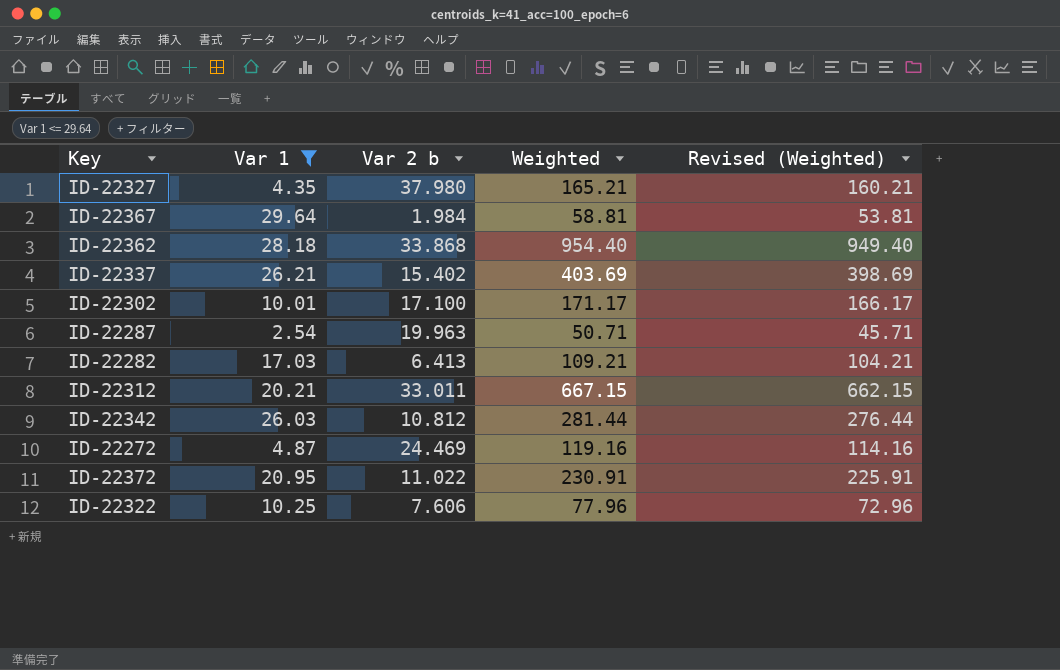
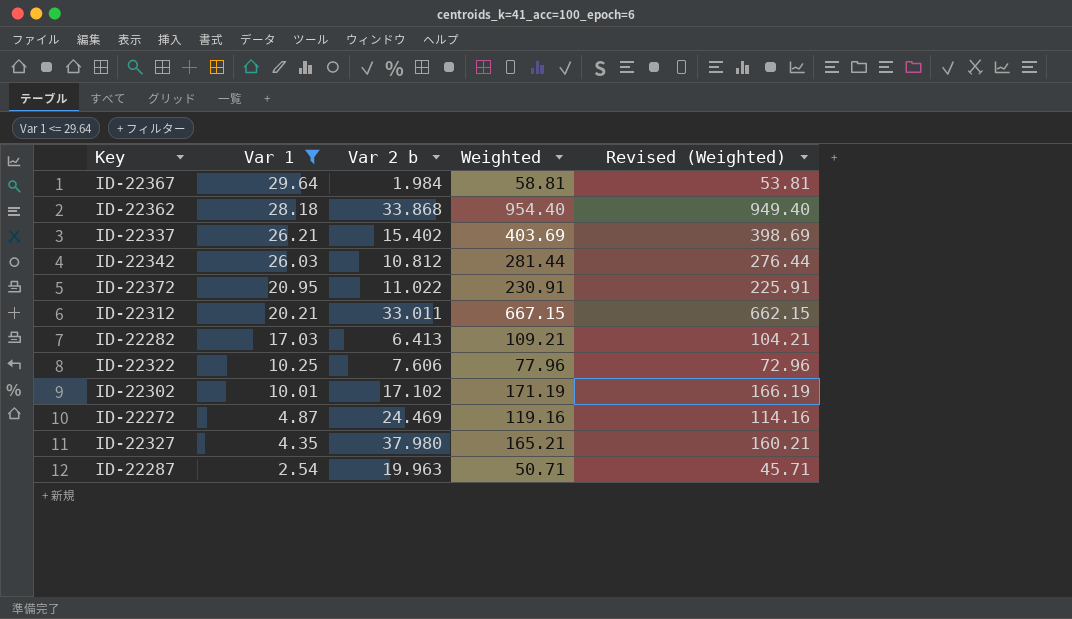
row order: none -> Var 1 descending
ID-22302 | Var 2 b: 17.100 -> 17.102
ID-22302 | Weighted: 171.17 -> 171.19
ID-22302 | Revised (Weighted): 166.17 -> 166.19

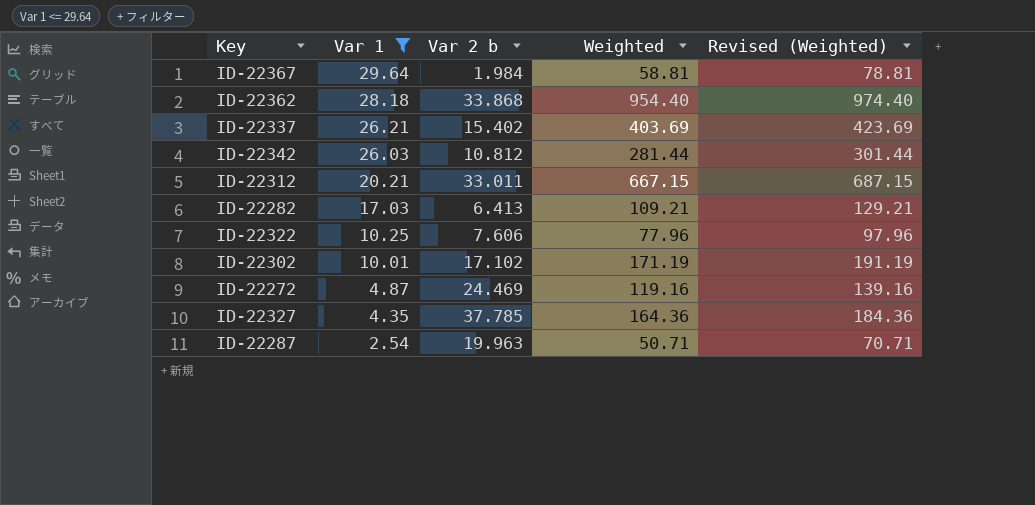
column Revised (Weighted) | formula: [Weighted] - 5 -> [Weighted] + 20
row ID-22372: 20.95 | 11.022 | 230.91 | 225.91 -> none
ID-22327 | Var 2 b: 37.980 -> 37.785
ID-22327 | Weighted: 165.21 -> 164.36

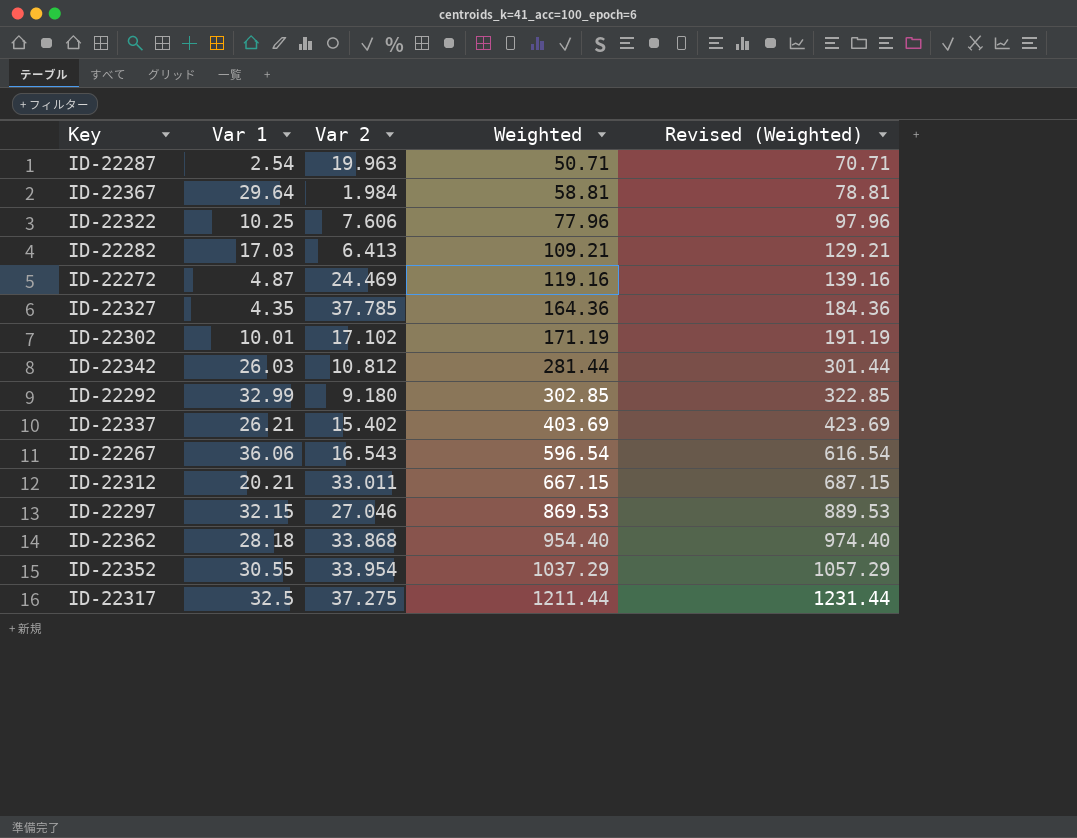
filter: Var 1 <= 29.64 -> none
row order: Var 1 descending -> Weighted ascending
column name: Var 2 b -> Var 2

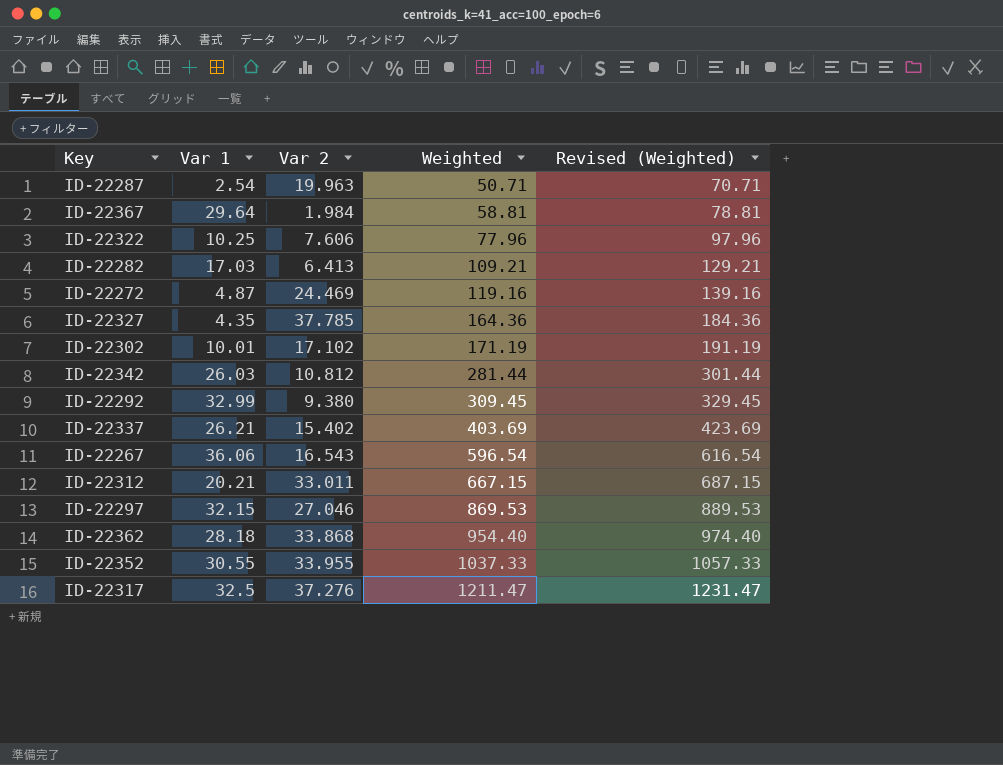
ID-22292 | Var 2: 9.180 -> 9.380
ID-22292 | Weighted: 302.85 -> 309.45
ID-22292 | Revised (Weighted): 322.85 -> 329.45
ID-22352 | Var 2: 33.954 -> 33.955
ID-22352 | Weighted: 1037.29 -> 1037.33
ID-22352 | Revised (Weighted): 1057.29 -> 1057.33
ID-22317 | Var 2: 37.275 -> 37.276
ID-22317 | Weighted: 1211.44 -> 1211.47
ID-22317 | Revised (Weighted): 1231.44 -> 1231.47

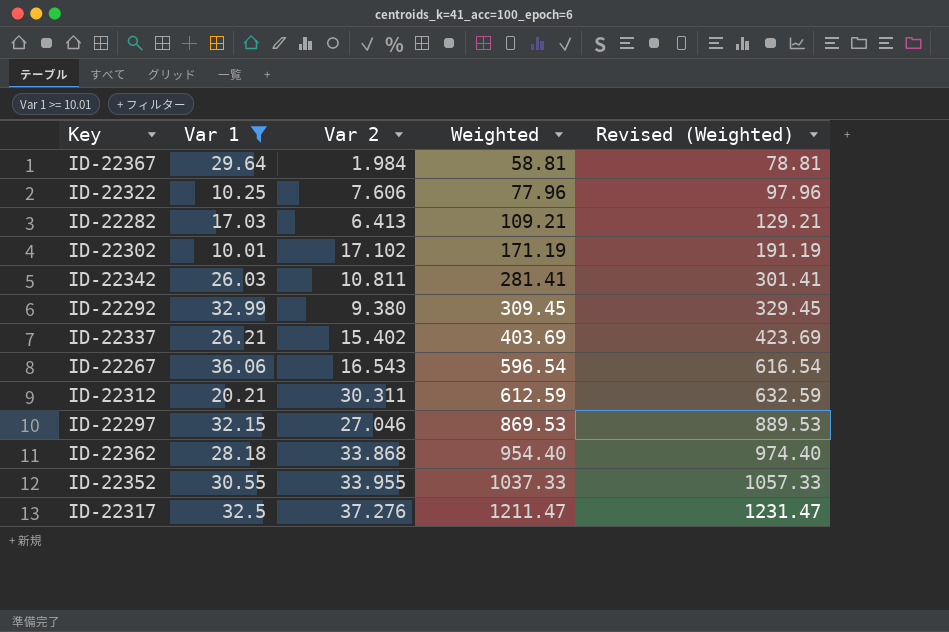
filter: none -> Var 1 >= 10.01
ID-22342 | Var 2: 10.812 -> 10.811
ID-22342 | Weighted: 281.44 -> 281.41
ID-22342 | Revised (Weighted): 301.44 -> 301.41
ID-22312 | Var 2: 33.011 -> 30.311
ID-22312 | Weighted: 667.15 -> 612.59
ID-22312 | Revised (Weighted): 687.15 -> 632.59

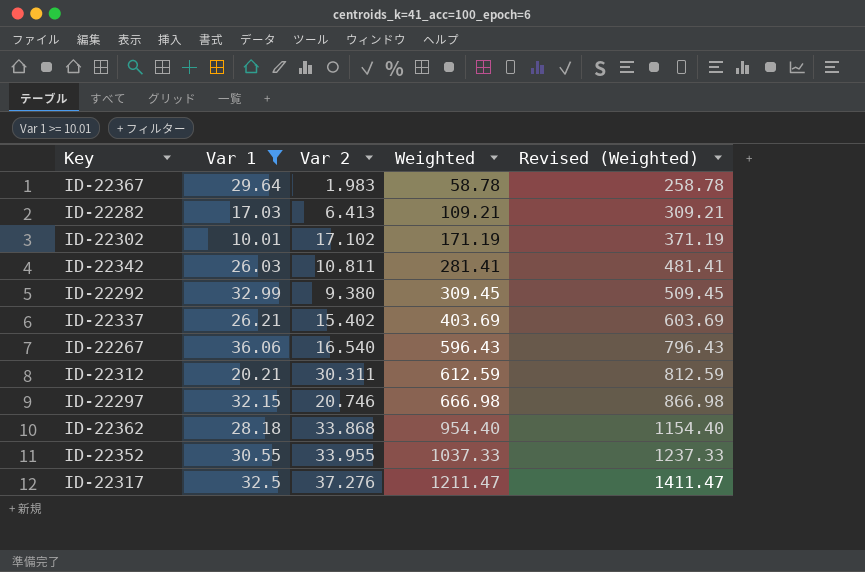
column Revised (Weighted) | formula: [Weighted] + 20 -> [Weighted] + 200
row ID-22322: 10.25 | 7.606 | 77.96 | 97.96 -> none
ID-22367 | Var 2: 1.984 -> 1.983
ID-22367 | Weighted: 58.81 -> 58.78
ID-22267 | Var 2: 16.543 -> 16.540
ID-22267 | Weighted: 596.54 -> 596.43
ID-22297 | Var 2: 27.046 -> 20.746
ID-22297 | Weighted: 869.53 -> 666.98

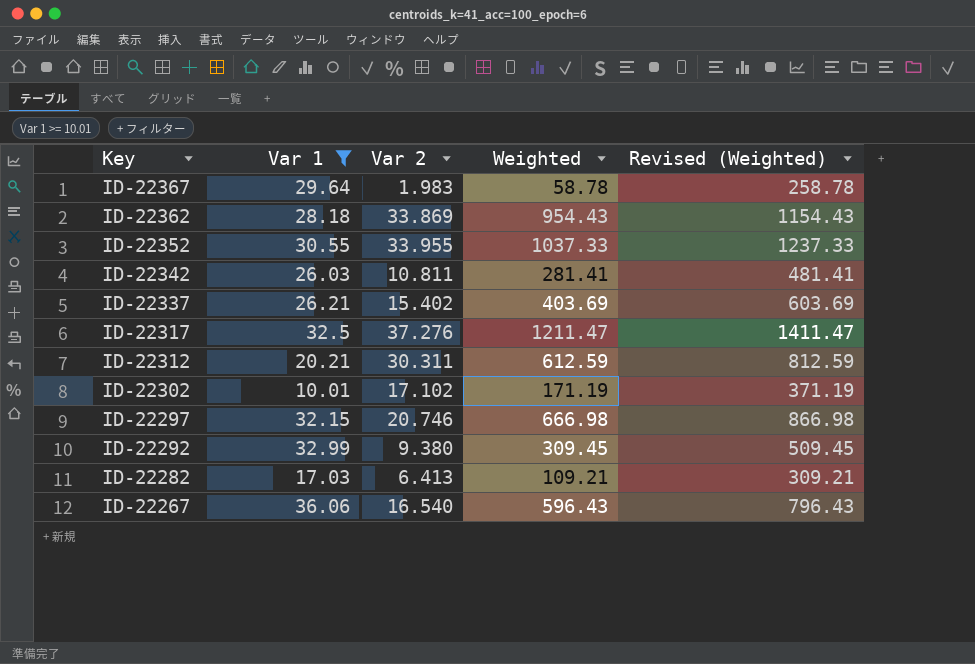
row order: Weighted ascending -> Key descending
ID-22362 | Var 2: 33.868 -> 33.869
ID-22362 | Weighted: 954.40 -> 954.43
ID-22362 | Revised (Weighted): 1154.40 -> 1154.43

